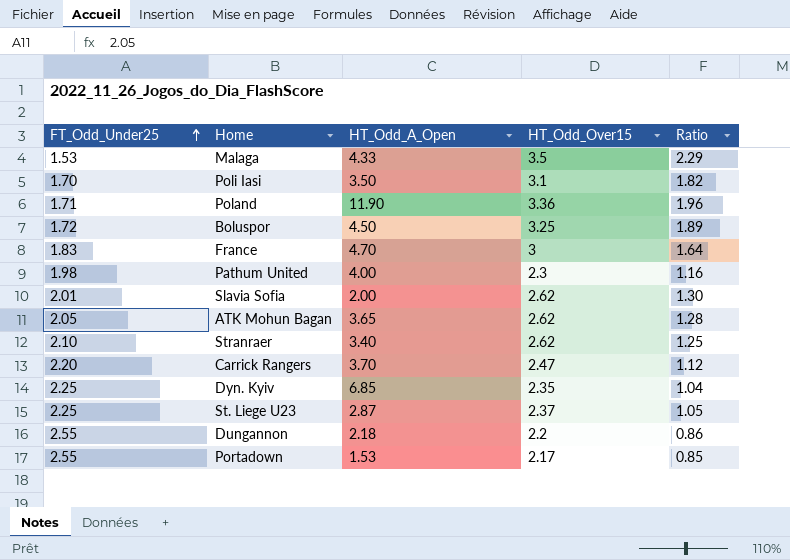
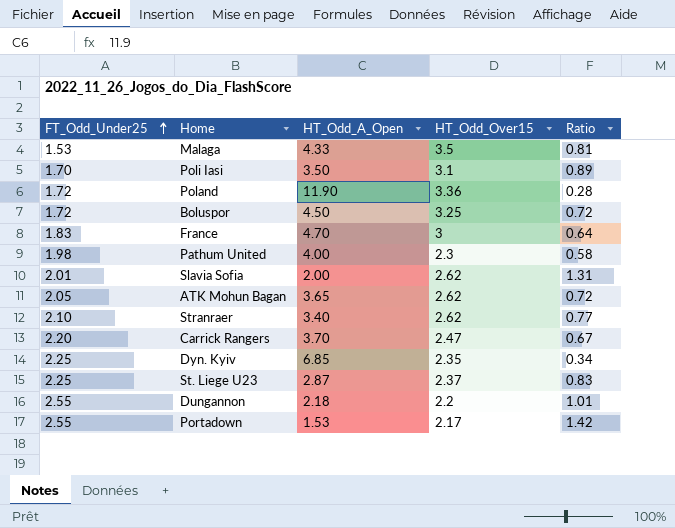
column Ratio | formula: [HT_Odd_Over15] / [FT_Odd_Under25] -> [HT_Odd_Over15] / [HT_Odd_A_Open]
Poland | FT_Odd_Under25: 1.71 -> 1.72

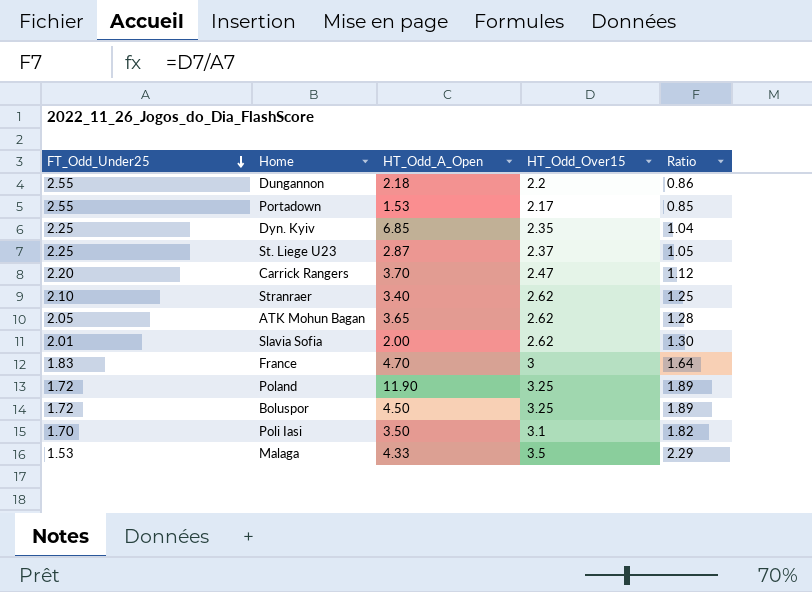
row order: FT_Odd_Under25 ascending -> FT_Odd_Under25 descending
column Ratio | formula: [HT_Odd_Over15] / [HT_Odd_A_Open] -> [HT_Odd_Over15] / [FT_Odd_Under25]
row Pathum United: 1.98 | 4.00 | 2.3 | 0.58 -> none
Poland | HT_Odd_Over15: 3.36 -> 3.25

